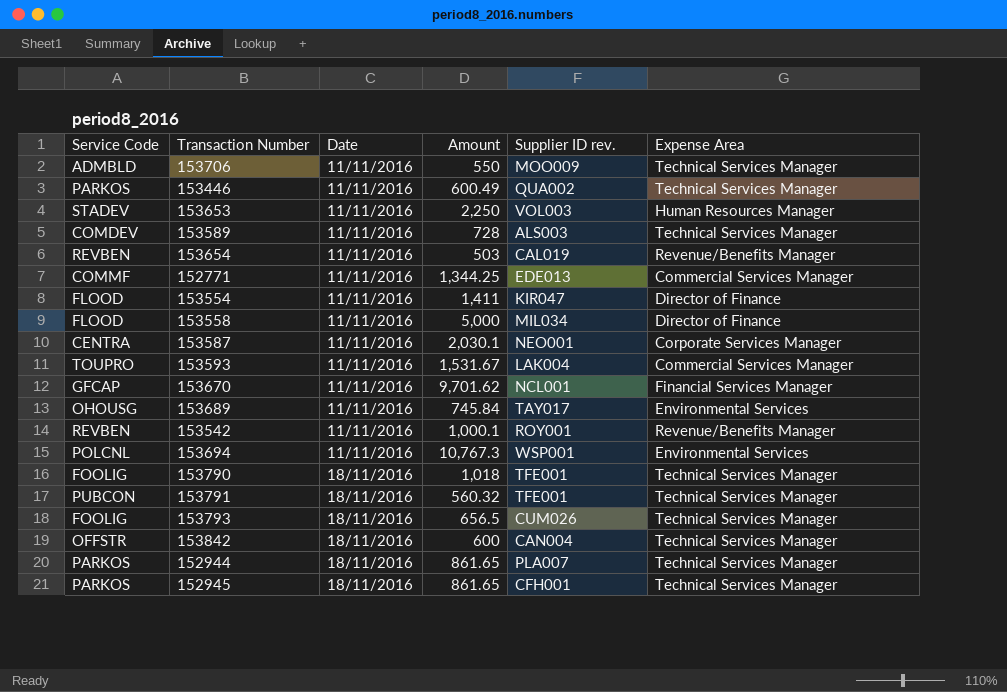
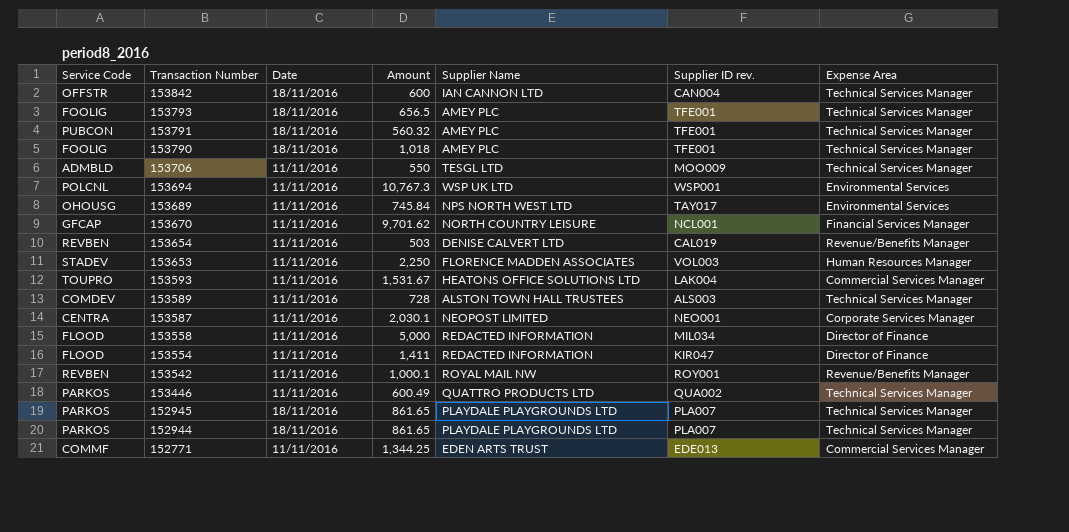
row order: Date ascending -> Transaction Number descending
column Supplier Name | position: none -> 5
153793 | Supplier ID rev.: CUM026 -> TFE001
152945 | Supplier ID rev.: CFH001 -> PLA007

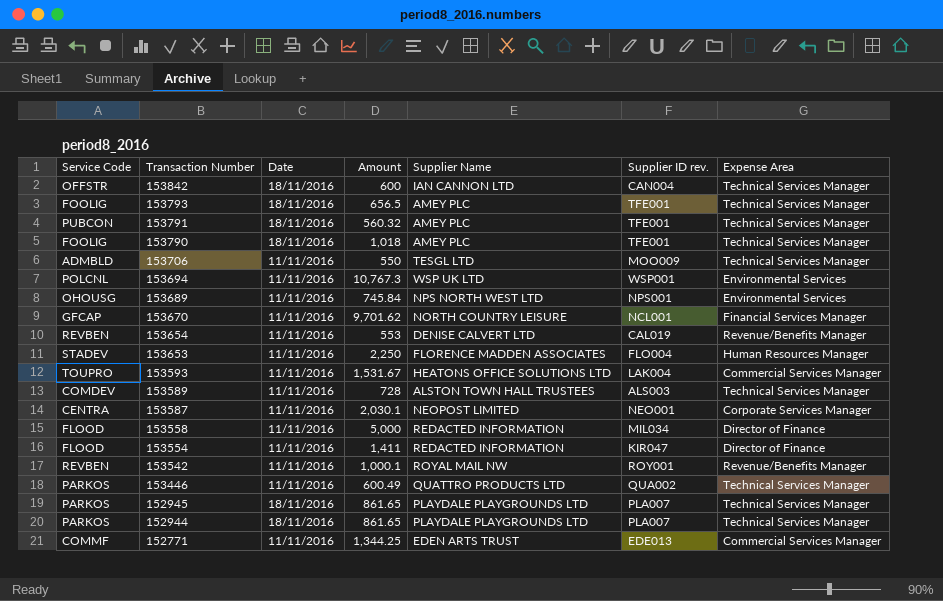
153689 | Supplier ID rev.: TAY017 -> NPS001
153654 | Amount: 503 -> 553
153653 | Supplier ID rev.: VOL003 -> FLO004

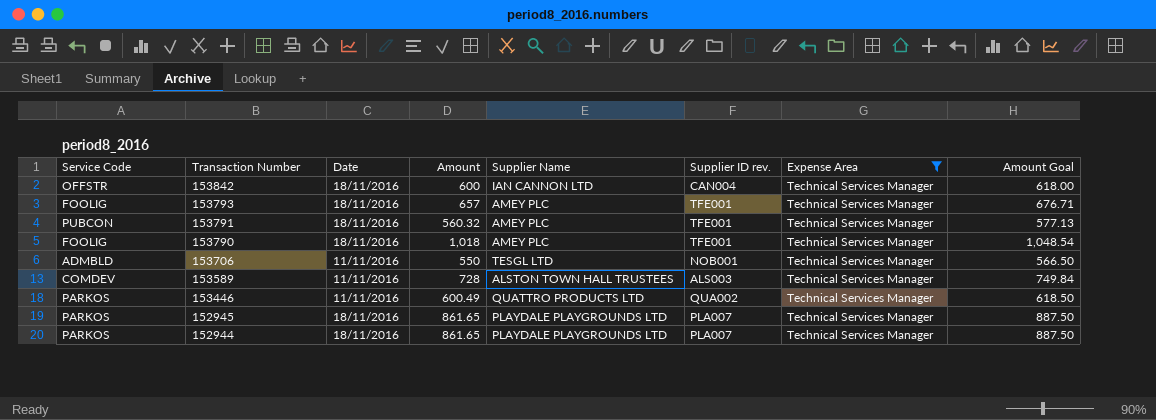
filter: none -> Expense Area = Technical Services Manager
column Amount Goal | formula: none -> [Amount] * 1.03
153793 | Amount: 656.5 -> 657
153706 | Supplier ID rev.: MOO009 -> NOB001

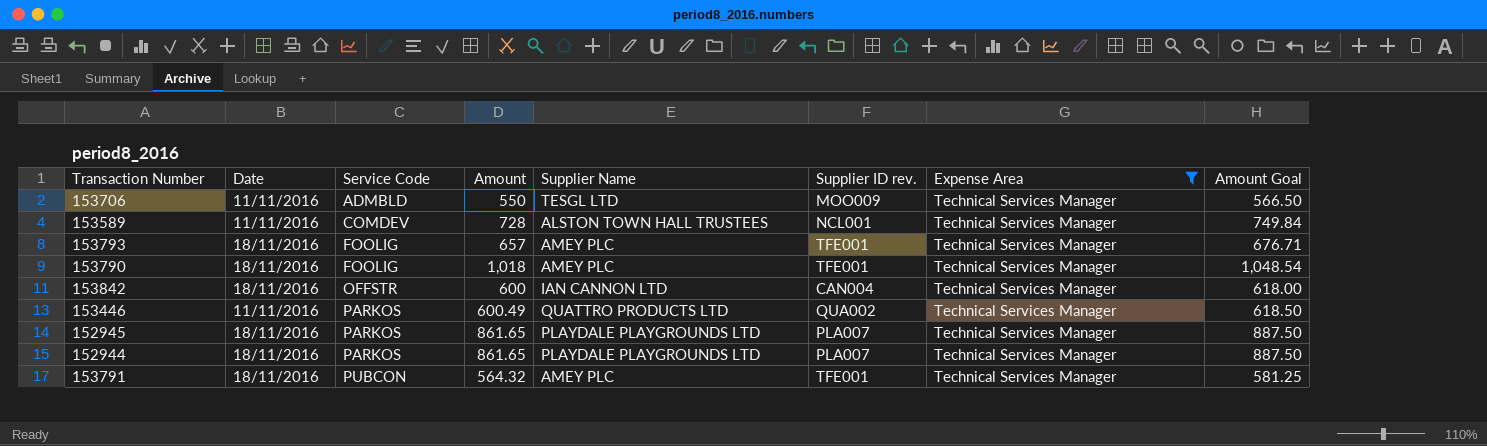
row order: Transaction Number descending -> Service Code ascending
column Service Code | position: 1 -> 3
153706 | Supplier ID rev.: NOB001 -> MOO009
153589 | Supplier ID rev.: ALS003 -> NCL001
153791 | Amount: 560.32 -> 564.32
153791 | Amount Goal: 577.13 -> 581.25

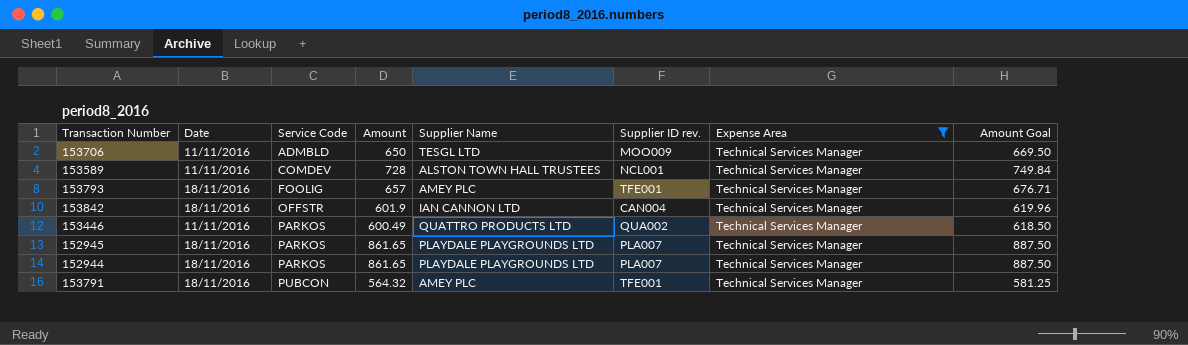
row 153790: 18/11/2016 | FOOLIG | 1,018 | AMEY PLC | TFE001 | Technical Services Manager | 1,048.54 -> none
153706 | Amount: 550 -> 650
153706 | Amount Goal: 566.50 -> 669.50
153842 | Amount: 600 -> 601.9
153842 | Amount Goal: 618.00 -> 619.96

